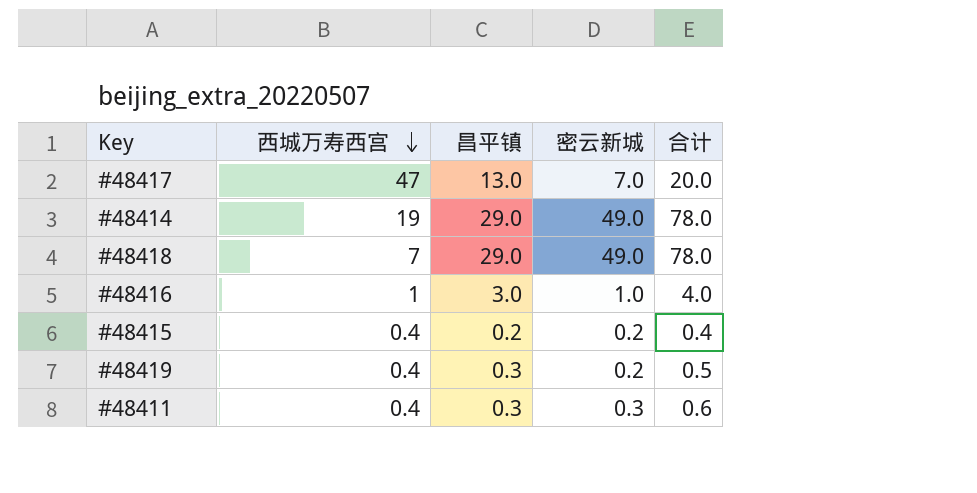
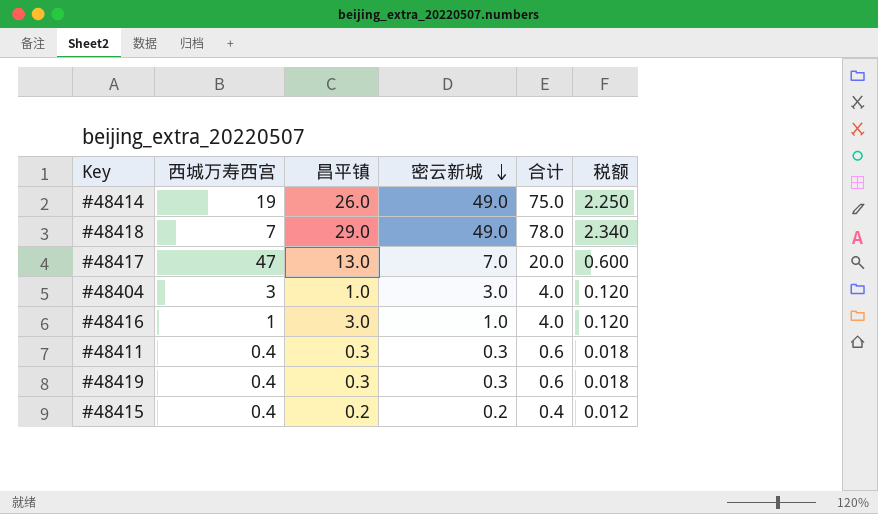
row order: 西城万寿西宫 descending -> 密云新城 descending
column 税额 | formula: none -> [合计] * 0.03
#48414 | 昌平镇: 29.0 -> 26.0
#48414 | 合计: 78.0 -> 75.0
row #48404: none -> 3 | 1.0 | 3.0 | 4.0 | 0.120
#48419 | 密云新城: 0.2 -> 0.3
#48419 | 合计: 0.5 -> 0.6

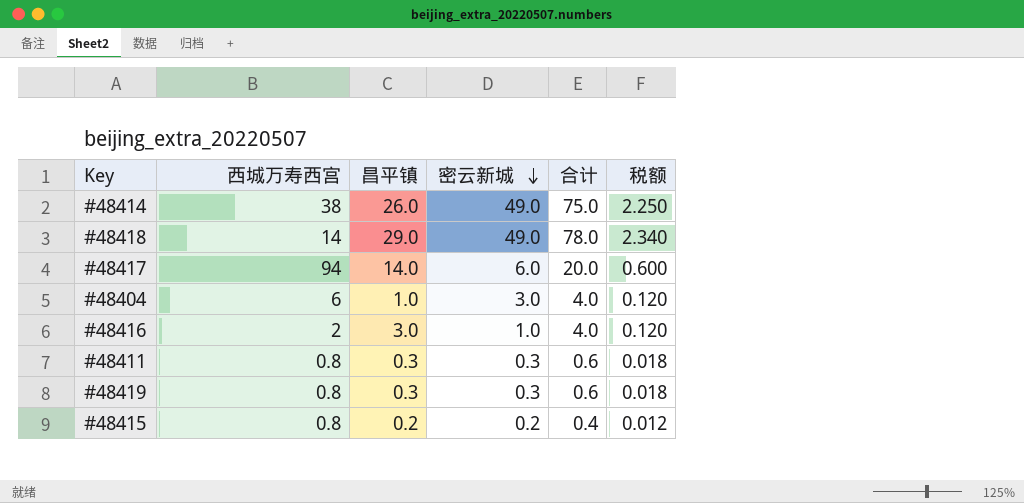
#48414 | 西城万寿西宫: 19 -> 38
#48418 | 西城万寿西宫: 7 -> 14
#48417 | 西城万寿西宫: 47 -> 94
#48417 | 昌平镇: 13.0 -> 14.0
#48417 | 密云新城: 7.0 -> 6.0
#48404 | 西城万寿西宫: 3 -> 6
#48416 | 西城万寿西宫: 1 -> 2
#48411 | 西城万寿西宫: 0.4 -> 0.8
#48419 | 西城万寿西宫: 0.4 -> 0.8
#48415 | 西城万寿西宫: 0.4 -> 0.8

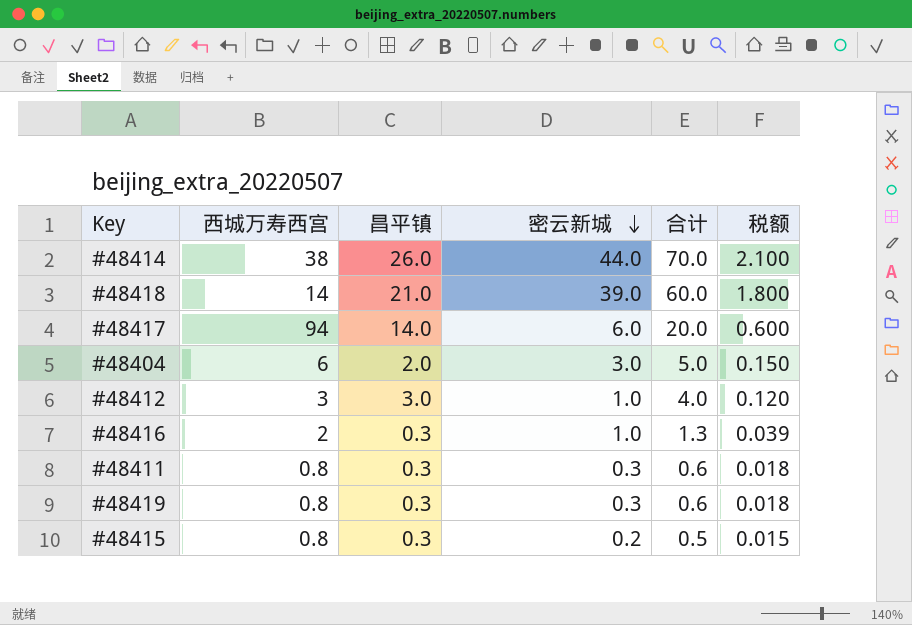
#48414 | 密云新城: 49.0 -> 44.0
#48414 | 合计: 75.0 -> 70.0
#48414 | 税额: 2.250 -> 2.100
#48418 | 昌平镇: 29.0 -> 21.0
#48418 | 密云新城: 49.0 -> 39.0
#48418 | 合计: 78.0 -> 60.0
#48418 | 税额: 2.340 -> 1.800
#48404 | 昌平镇: 1.0 -> 2.0
#48404 | 合计: 4.0 -> 5.0
#48404 | 税额: 0.120 -> 0.150
row #48412: none -> 3 | 3.0 | 1.0 | 4.0 | 0.120
#48416 | 昌平镇: 3.0 -> 0.3
#48416 | 合计: 4.0 -> 1.3
#48416 | 税额: 0.120 -> 0.039
#48415 | 昌平镇: 0.2 -> 0.3
#48415 | 合计: 0.4 -> 0.5
#48415 | 税额: 0.012 -> 0.015

